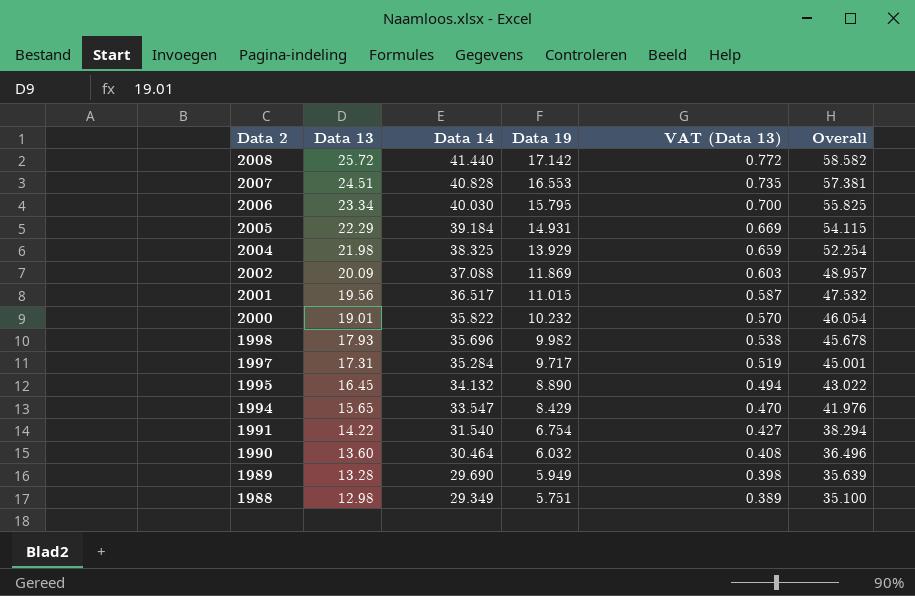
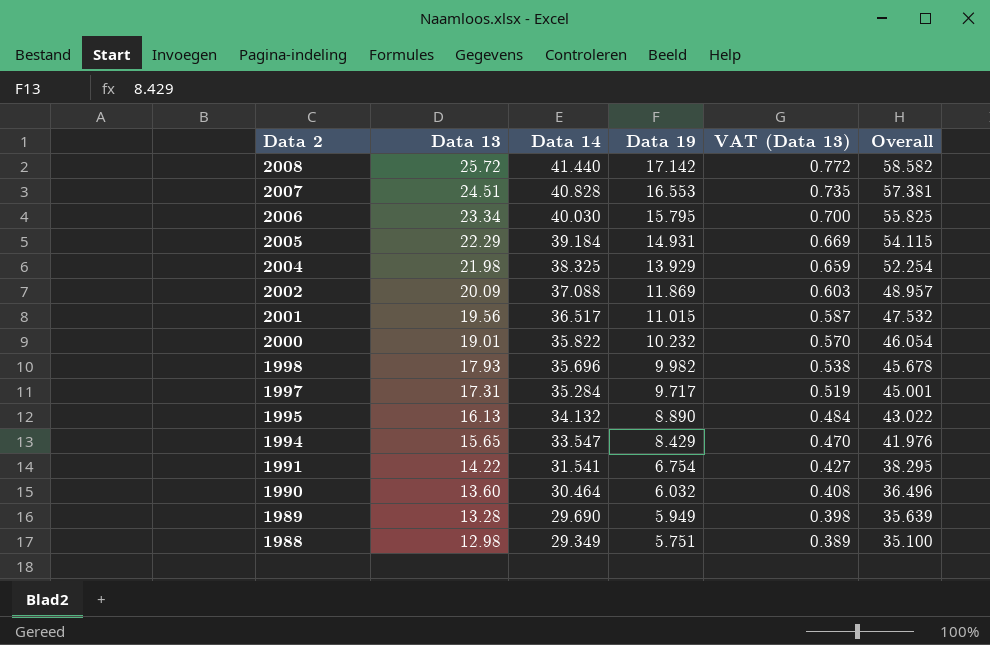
1995 | Data 13: 16.45 -> 16.13
1995 | VAT (Data 13): 0.494 -> 0.484
1991 | Data 14: 31.540 -> 31.541
1991 | Overall: 38.294 -> 38.295

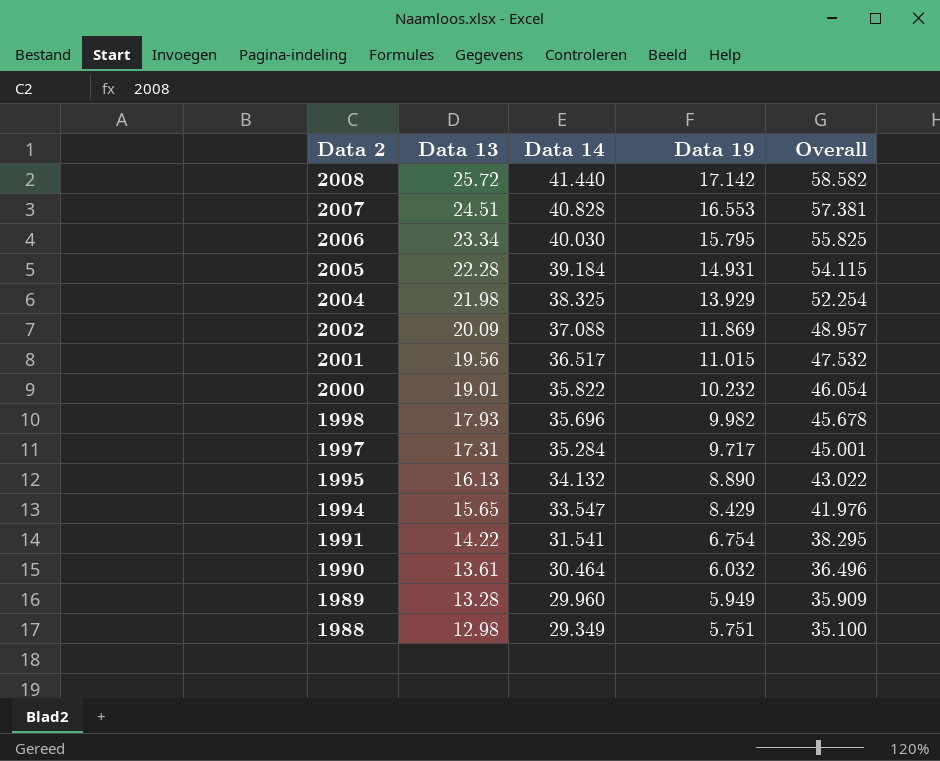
column VAT (Data 13) | formula: [Data 13] * 0.03 -> none
2005 | Data 13: 22.29 -> 22.28
1990 | Data 13: 13.60 -> 13.61
1989 | Data 14: 29.690 -> 29.960
1989 | Overall: 35.639 -> 35.909

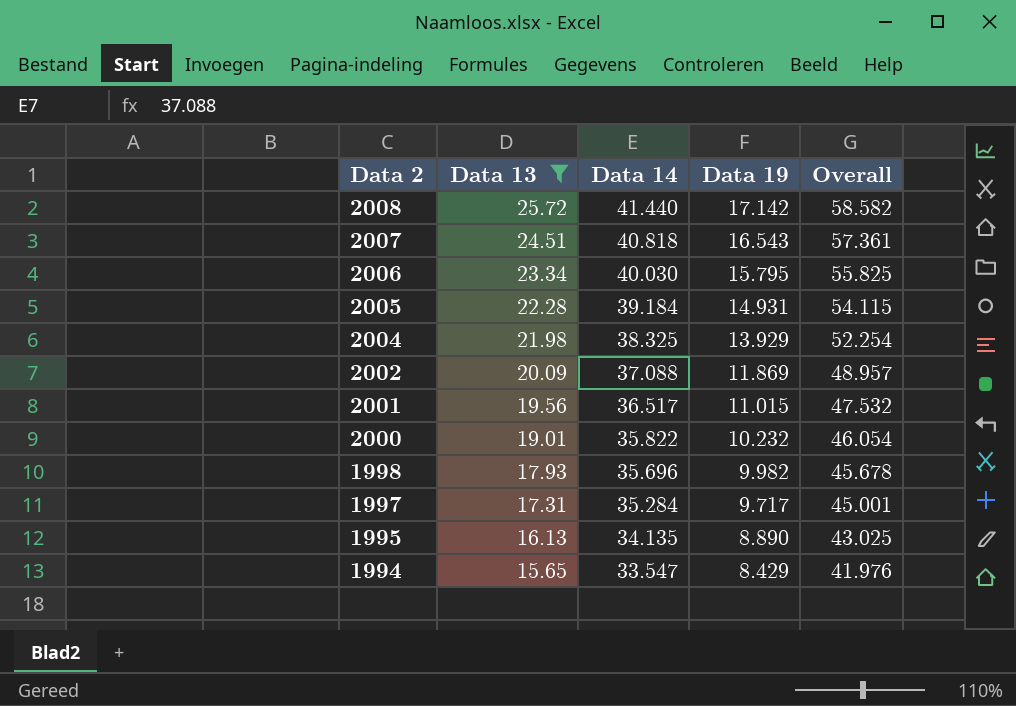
filter: none -> Data 13 >= 15.65
2007 | Data 14: 40.828 -> 40.818
2007 | Data 19: 16.553 -> 16.543
2007 | Overall: 57.381 -> 57.361
1995 | Data 14: 34.132 -> 34.135
1995 | Overall: 43.022 -> 43.025

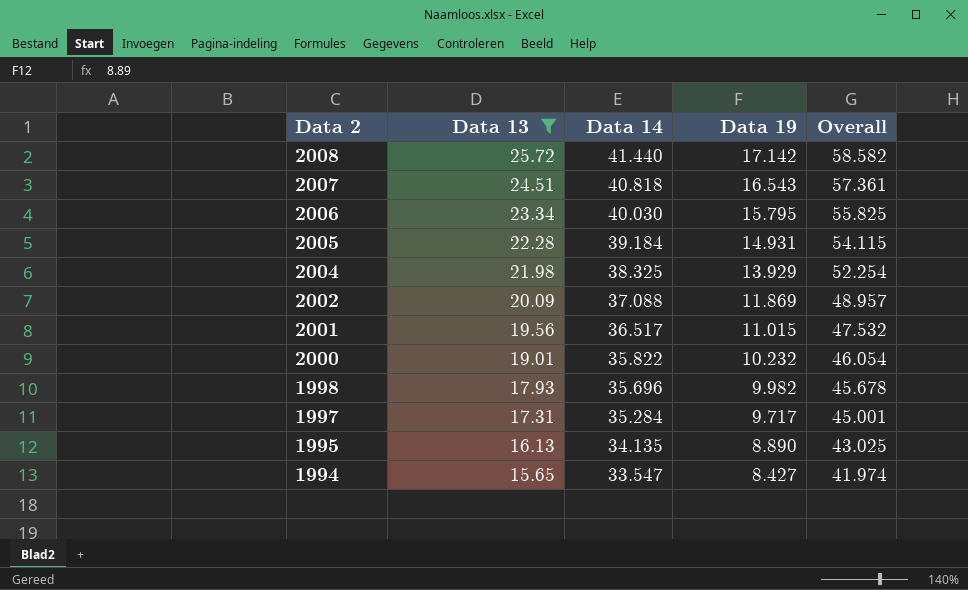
1994 | Data 19: 8.429 -> 8.427
1994 | Overall: 41.976 -> 41.974

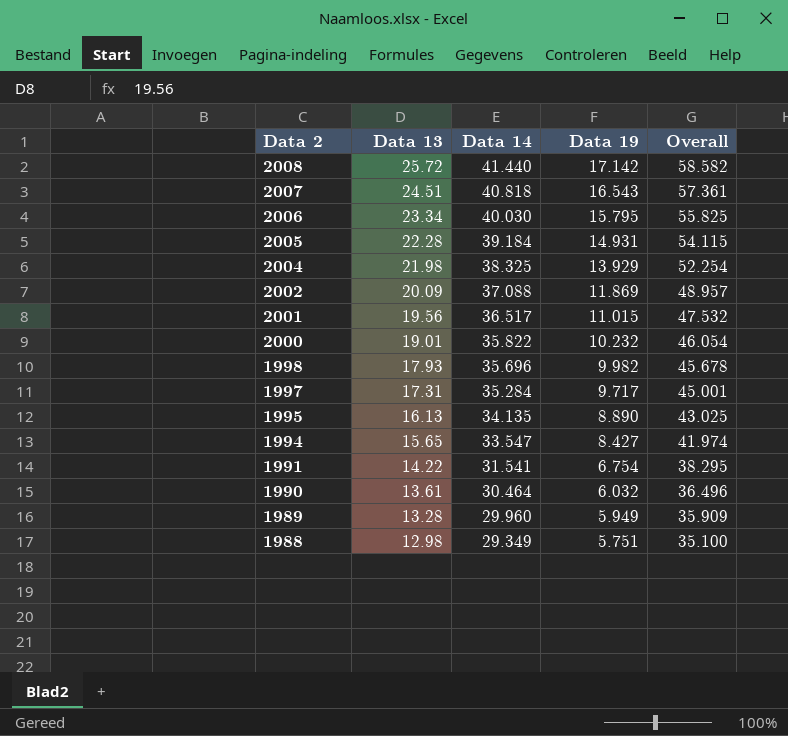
filter: Data 13 >= 15.65 -> none

